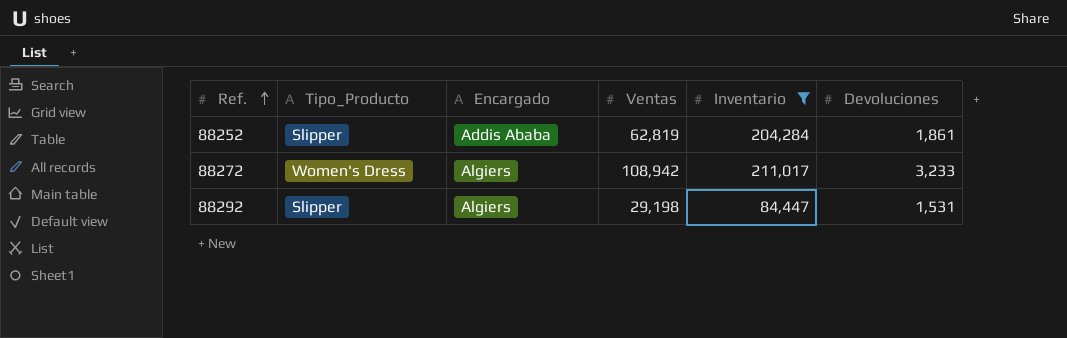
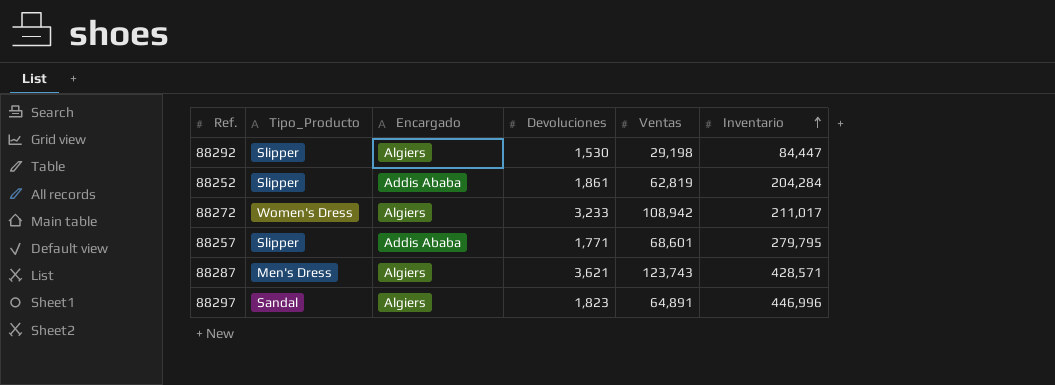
filter: Inventario <= 211,017 -> none
row order: Ref. ascending -> Inventario ascending
column Devoluciones | position: 6 -> 4
88292 | Devoluciones: 1,531 -> 1,530

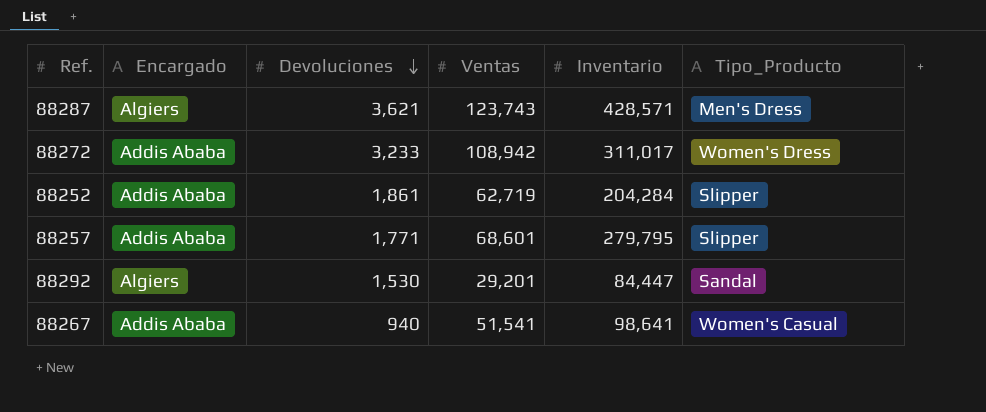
row order: Inventario ascending -> Devoluciones descending
column Tipo_Producto | position: 2 -> 6
row 88297: Sandal | Algiers | 1,823 | 64,891 | 446,996 -> none
88272 | Encargado: Algiers -> Addis Ababa
88272 | Inventario: 211,017 -> 311,017
88252 | Ventas: 62,819 -> 62,719
88292 | Ventas: 29,198 -> 29,201
88292 | Tipo_Producto: Slipper -> Sandal
row 88267: none -> Addis Ababa | 940 | 51,541 | 98,641 | Women's Casual

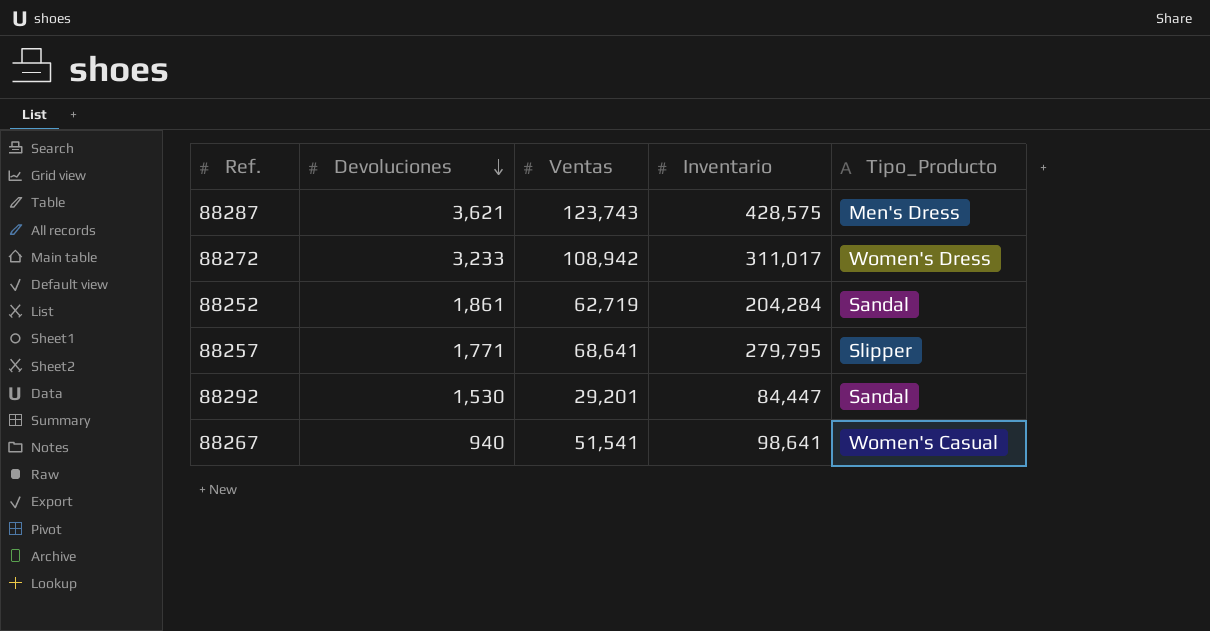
column Encargado | position: 2 -> none
88287 | Inventario: 428,571 -> 428,575
88252 | Tipo_Producto: Slipper -> Sandal
88257 | Ventas: 68,601 -> 68,641

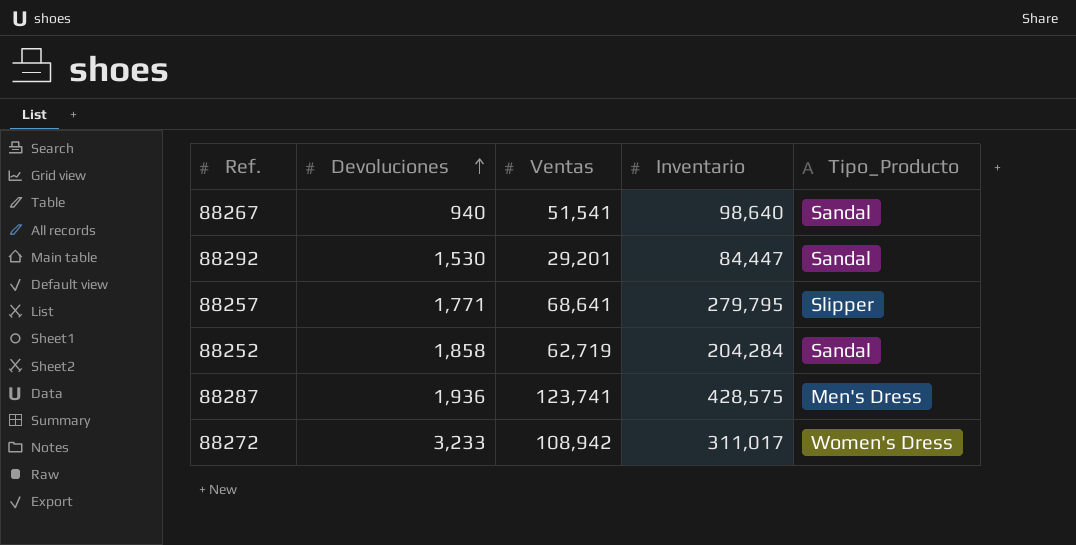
row order: Devoluciones descending -> Devoluciones ascending
88267 | Inventario: 98,641 -> 98,640
88267 | Tipo_Producto: Women's Casual -> Sandal
88252 | Devoluciones: 1,861 -> 1,858
88287 | Devoluciones: 3,621 -> 1,936
88287 | Ventas: 123,743 -> 123,741

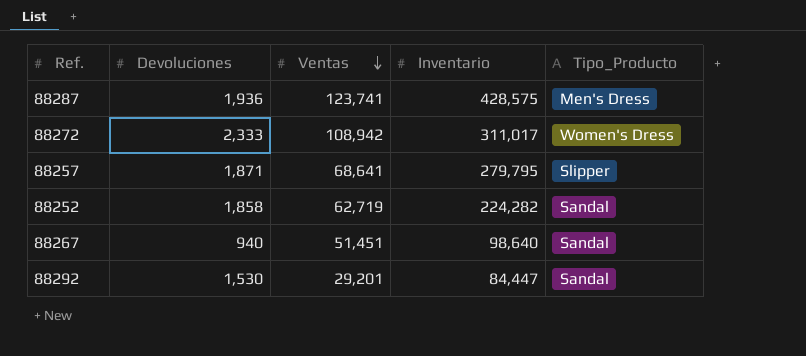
row order: Devoluciones ascending -> Ventas descending
88272 | Devoluciones: 3,233 -> 2,333
88257 | Devoluciones: 1,771 -> 1,871
88252 | Inventario: 204,284 -> 224,282
88267 | Ventas: 51,541 -> 51,451

